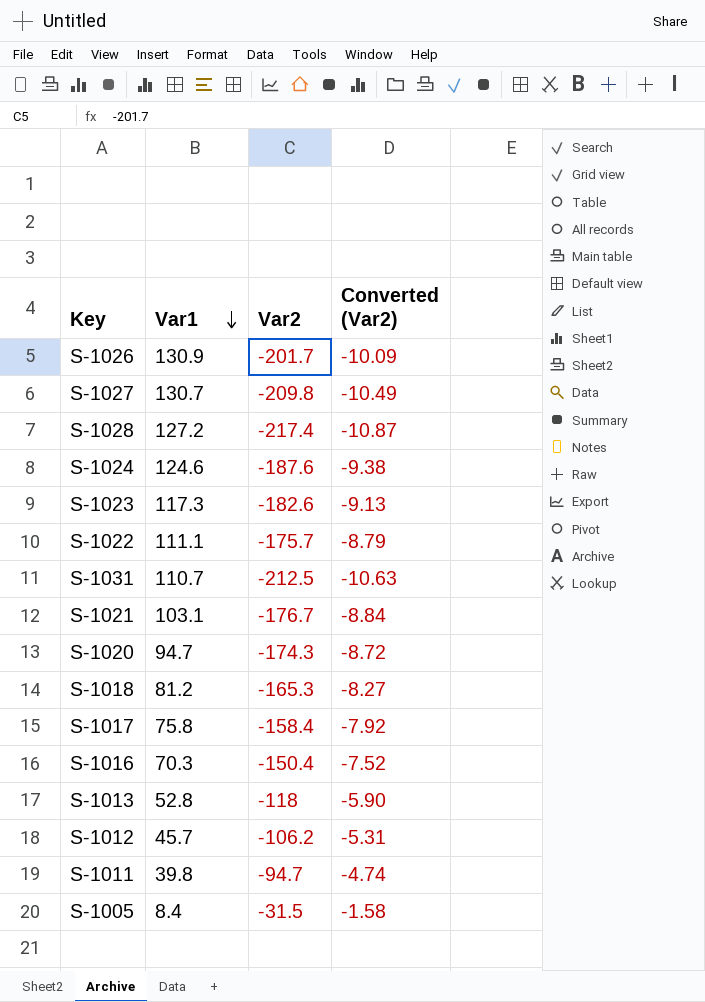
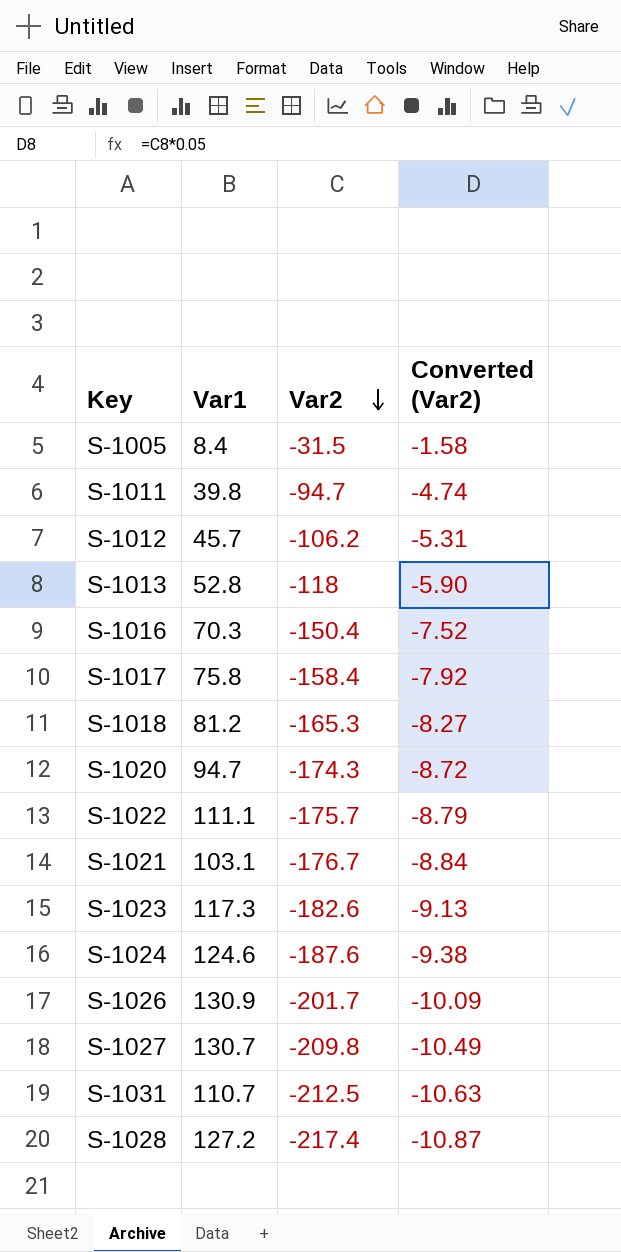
row order: Var1 descending -> Var2 descending

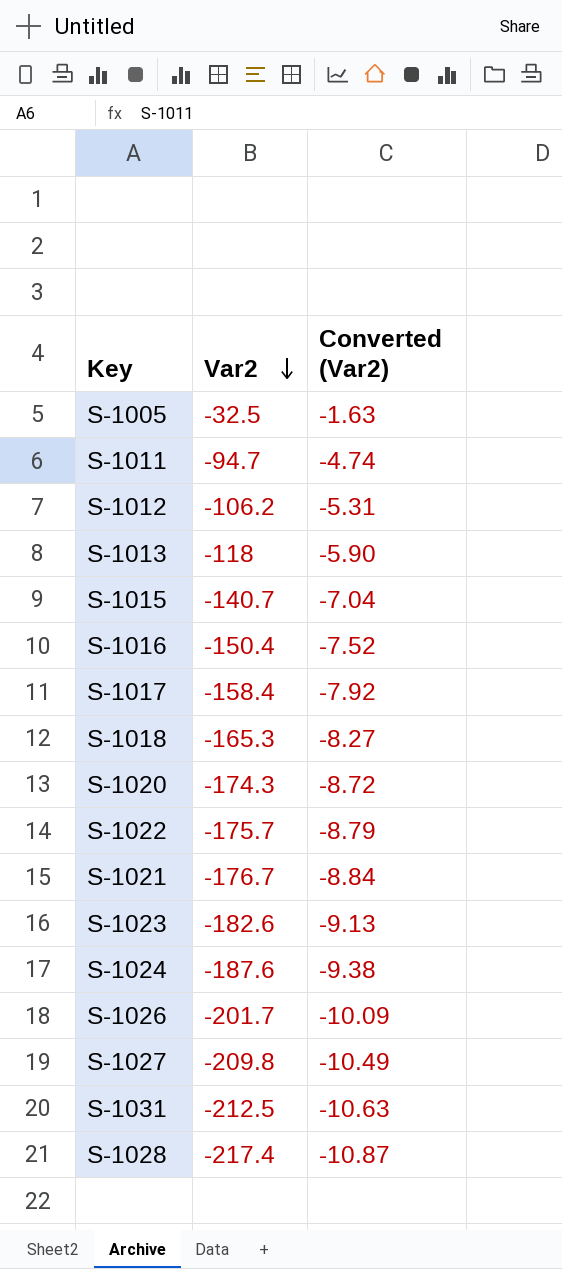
column Var1 | position: 2 -> none
S-1005 | Var2: -31.5 -> -32.5
S-1005 | Converted (Var2): -1.58 -> -1.63
row S-1015: none -> -140.7 | -7.04

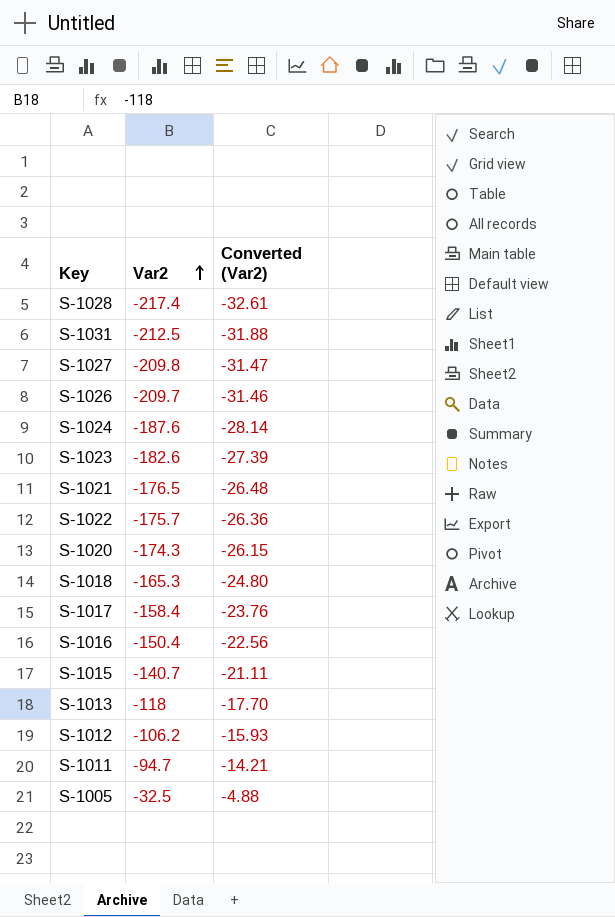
row order: Var2 descending -> Var2 ascending
column Converted (Var2) | formula: [Var2] * 0.05 -> [Var2] * 0.15
S-1026 | Var2: -201.7 -> -209.7
S-1021 | Var2: -176.7 -> -176.5

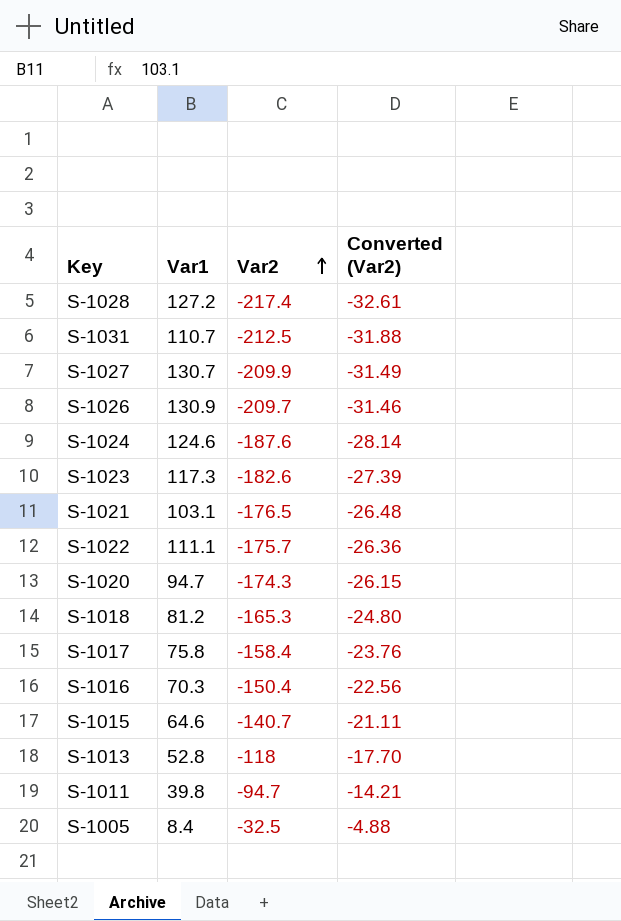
column Var1 | position: none -> 2
row S-1012: -106.2 | -15.93 -> none
S-1027 | Var2: -209.8 -> -209.9
S-1027 | Converted (Var2): -31.47 -> -31.49

